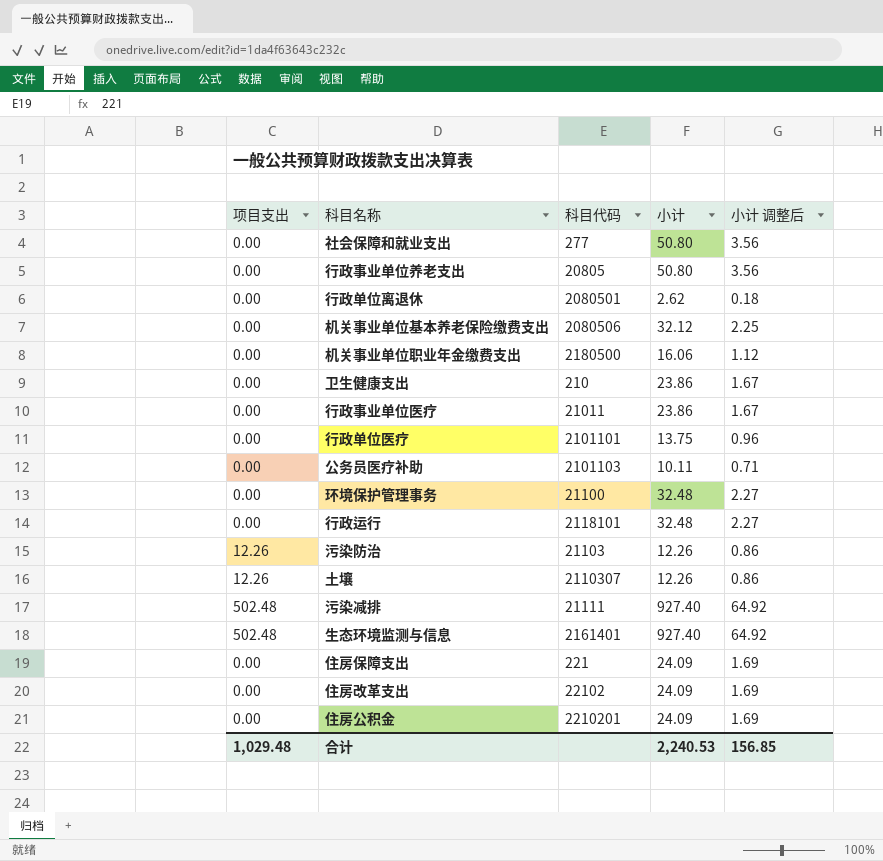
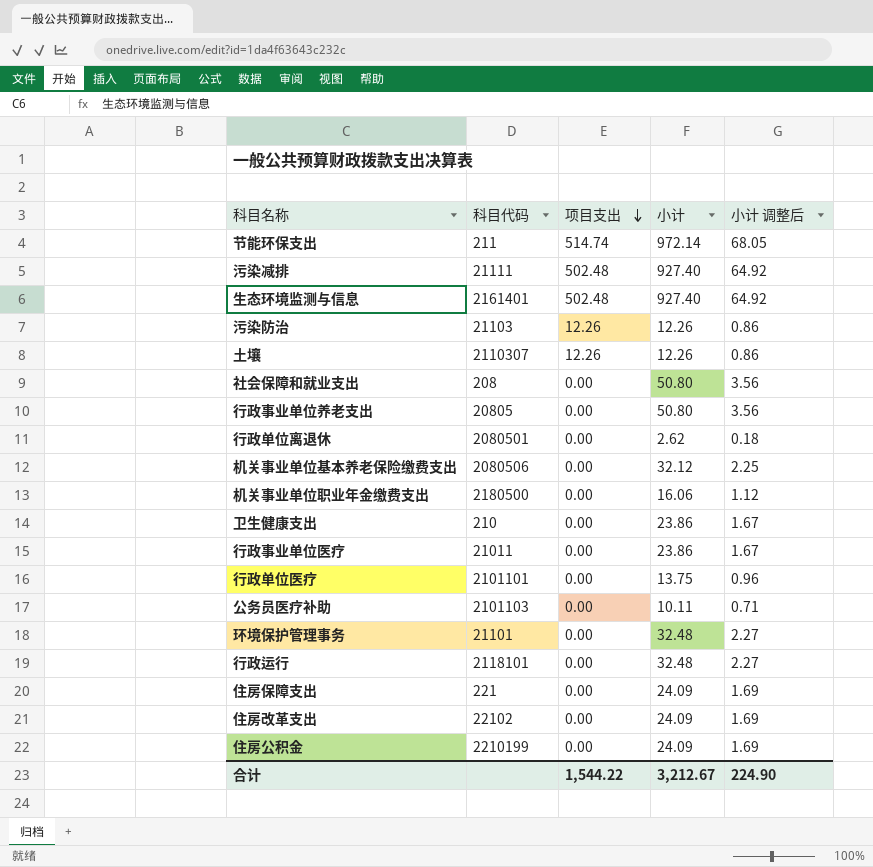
row order: none -> 项目支出 descending
column 项目支出 | position: 1 -> 3
row 节能环保支出: none -> 211 | 514.74 | 972.14 | 68.05
社会保障和就业支出 | 科目代码: 277 -> 208
环境保护管理事务 | 科目代码: 21100 -> 21101
住房公积金 | 科目代码: 2210201 -> 2210199
合计 | 项目支出: 1,029.48 -> 1,544.22
合计 | 小计: 2,240.53 -> 3,212.67
合计 | 小计 调整后: 156.85 -> 224.90

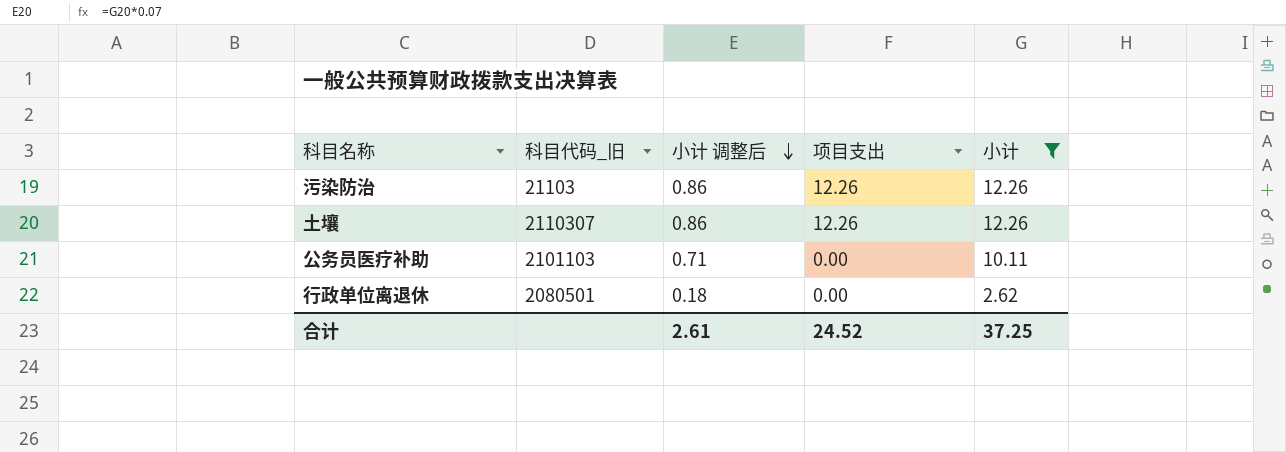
filter: none -> 小计 <= 12.26
row order: 项目支出 descending -> 小计 调整后 descending
column name: 科目代码 -> 科目代码_旧
column 小计 调整后 | position: 5 -> 3
合计 | 小计 调整后: 224.90 -> 2.61
合计 | 项目支出: 1,544.22 -> 24.52
合计 | 小计: 3,212.67 -> 37.25

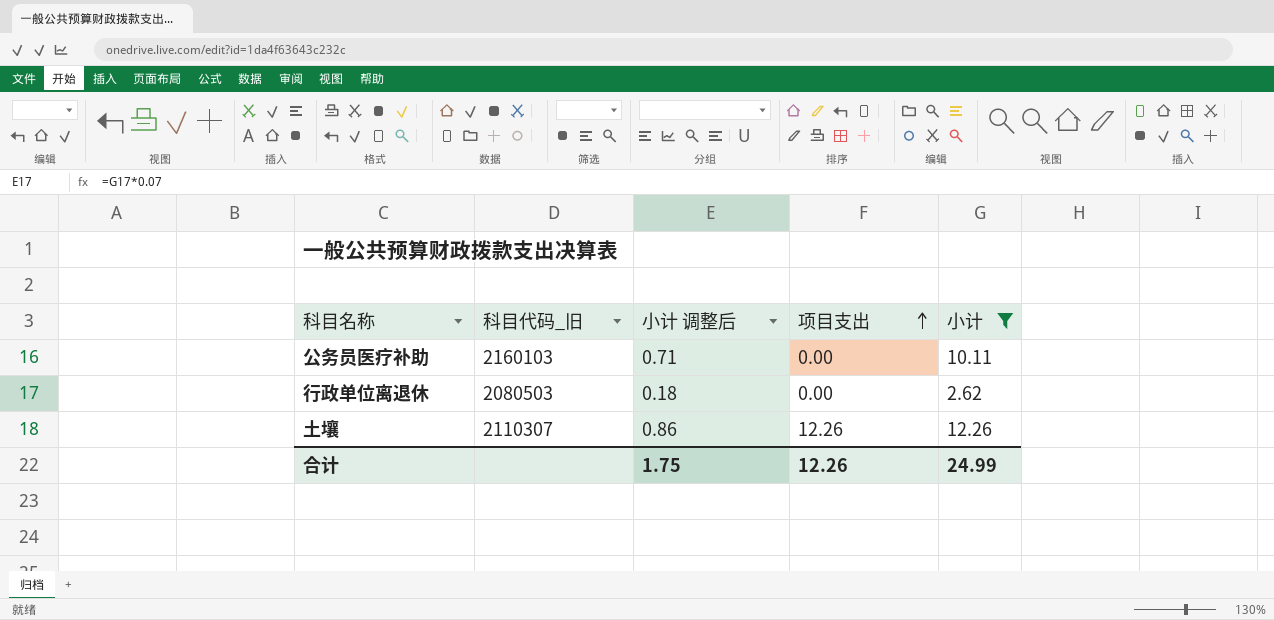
row order: 小计 调整后 descending -> 项目支出 ascending
row 污染防治: 21103 | 0.86 | 12.26 | 12.26 -> none
公务员医疗补助 | 科目代码_旧: 2101103 -> 2160103
行政单位离退休 | 科目代码_旧: 2080501 -> 2080503
合计 | 小计 调整后: 2.61 -> 1.75
合计 | 项目支出: 24.52 -> 12.26
合计 | 小计: 37.25 -> 24.99

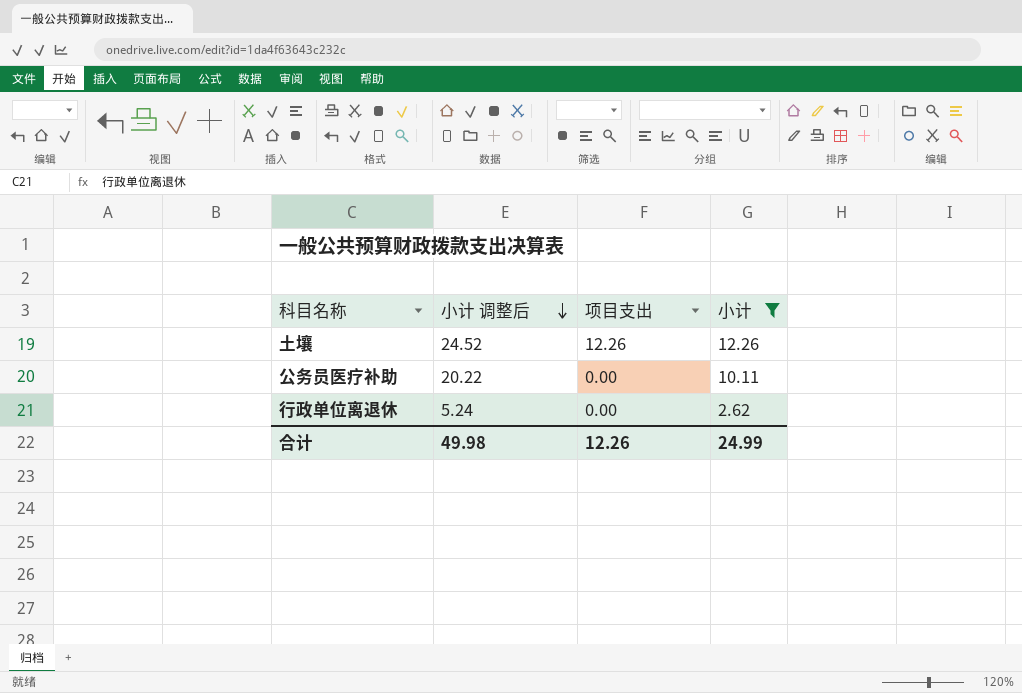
row order: 项目支出 ascending -> 小计 调整后 descending
column 科目代码_旧 | position: 2 -> none
column 小计 调整后 | formula: [小计] * 0.07 -> [小计] * 2
合计 | 小计 调整后: 1.75 -> 49.98

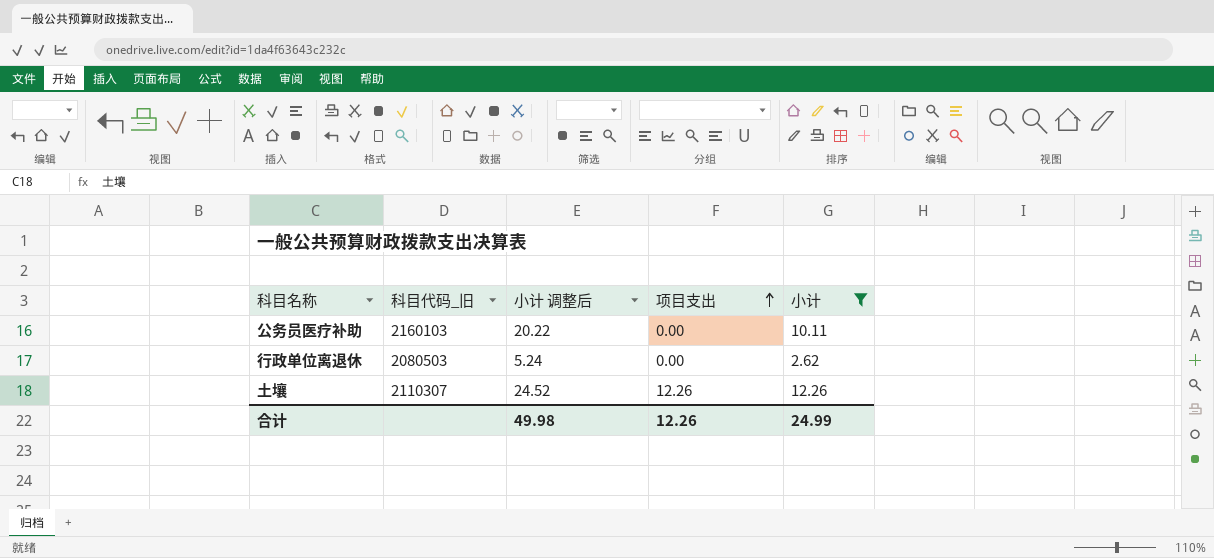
row order: 小计 调整后 descending -> 项目支出 ascending
column 科目代码_旧 | position: none -> 2

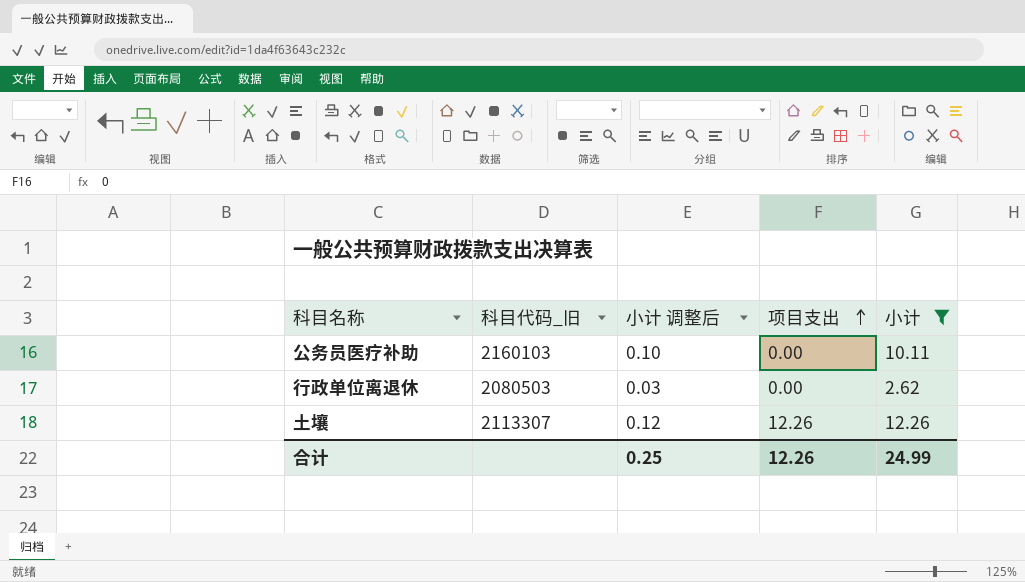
column 小计 调整后 | formula: [小计] * 2 -> [小计] * 0.01
土壤 | 科目代码_旧: 2110307 -> 2113307
合计 | 小计 调整后: 49.98 -> 0.25

